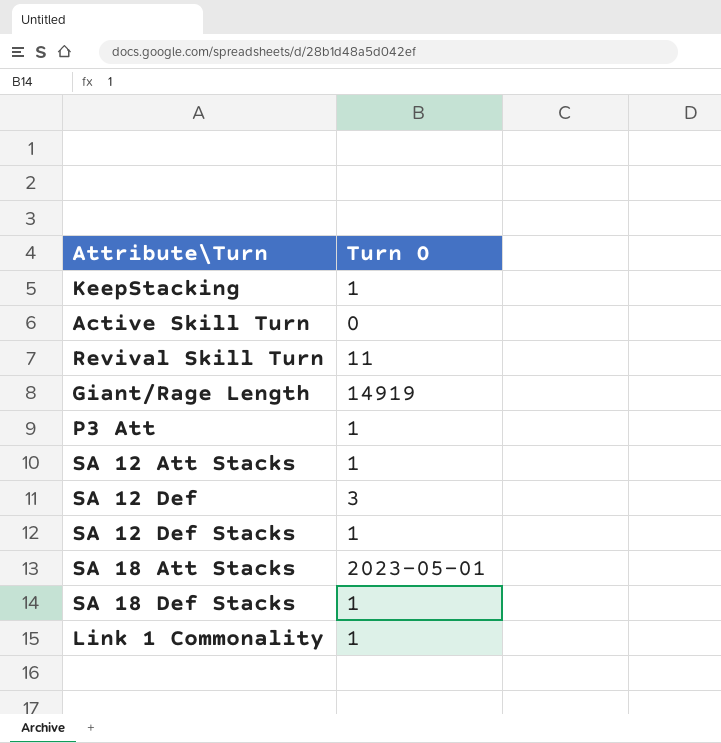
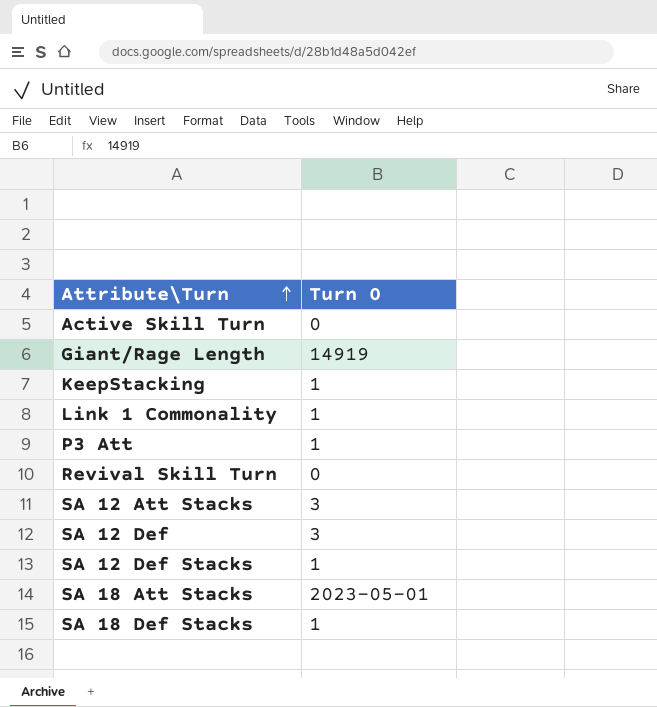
row order: none -> Attribute\Turn ascending
Revival Skill Turn | Turn 0: 11 -> 0
SA 12 Att Stacks | Turn 0: 1 -> 3

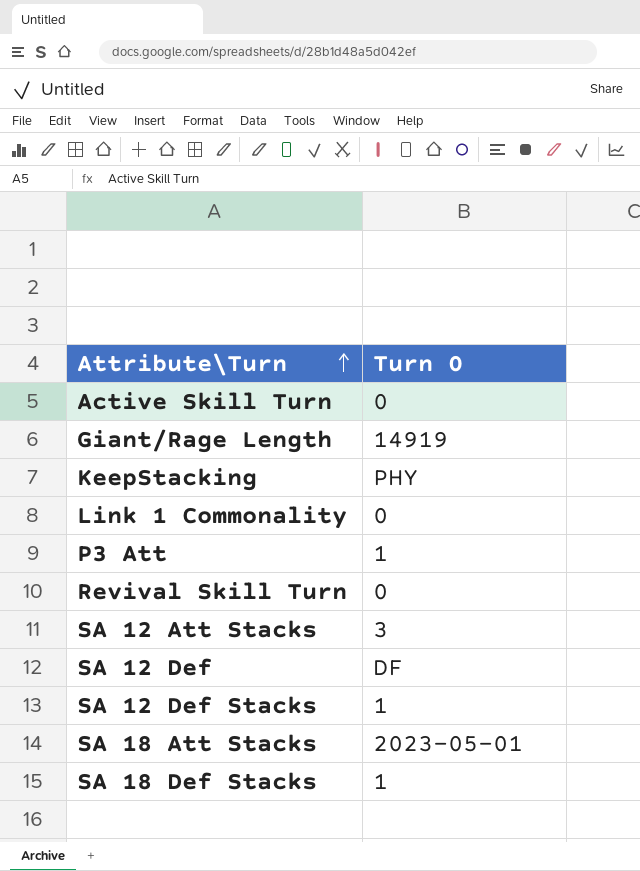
KeepStacking | Turn 0: 1 -> PHY
Link 1 Commonality | Turn 0: 1 -> 0
SA 12 Def | Turn 0: 3 -> DF

